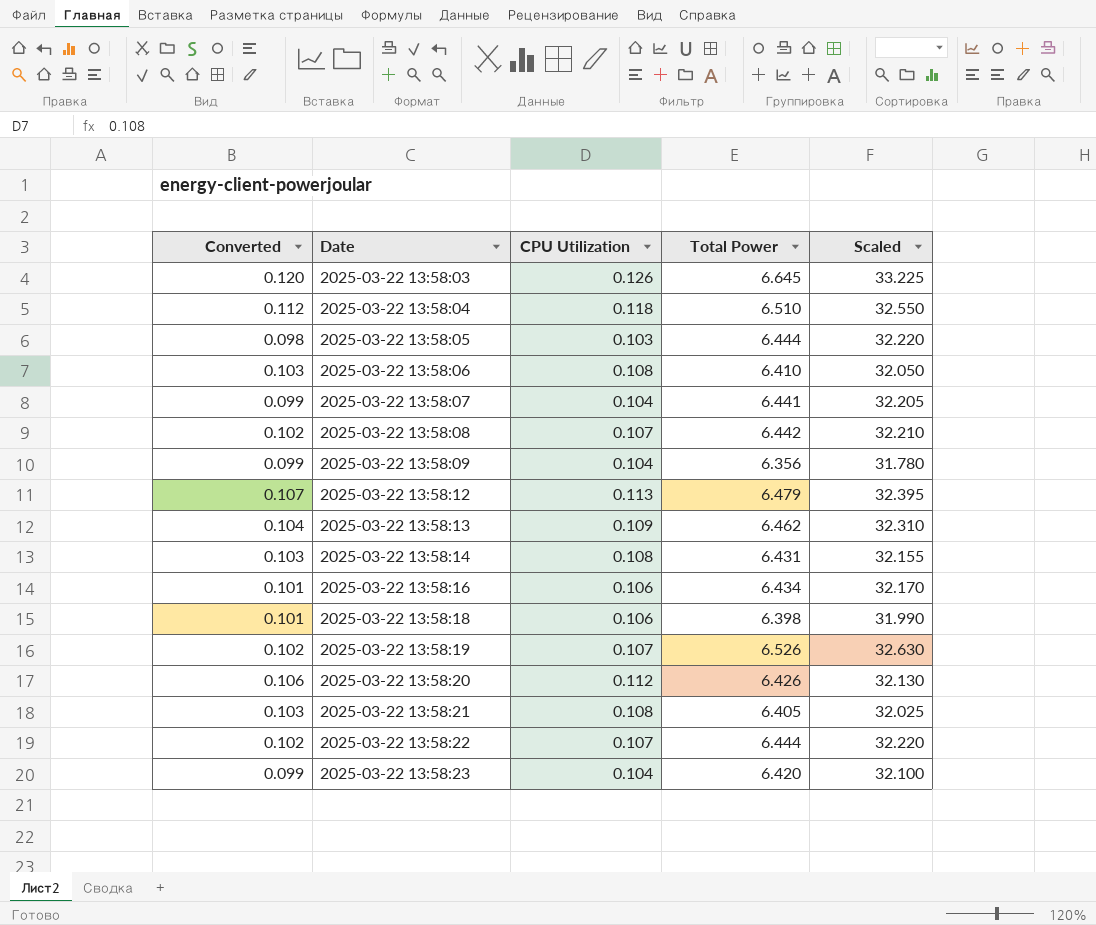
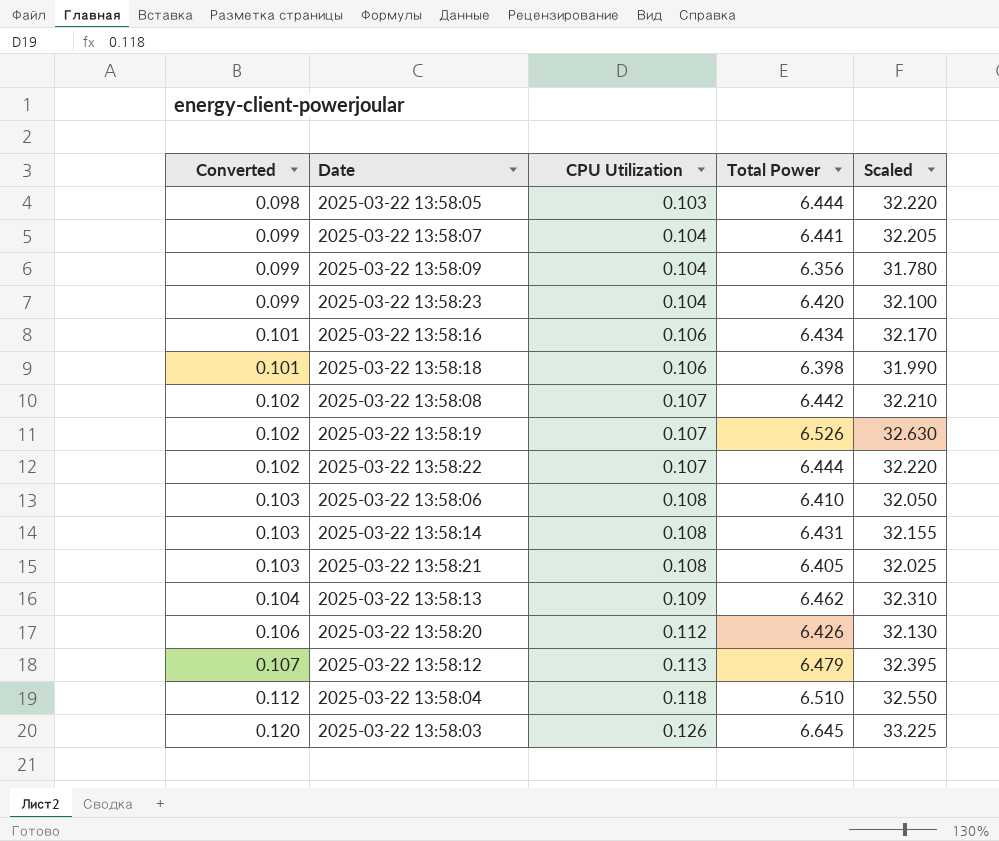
row order: Date ascending -> Converted ascending

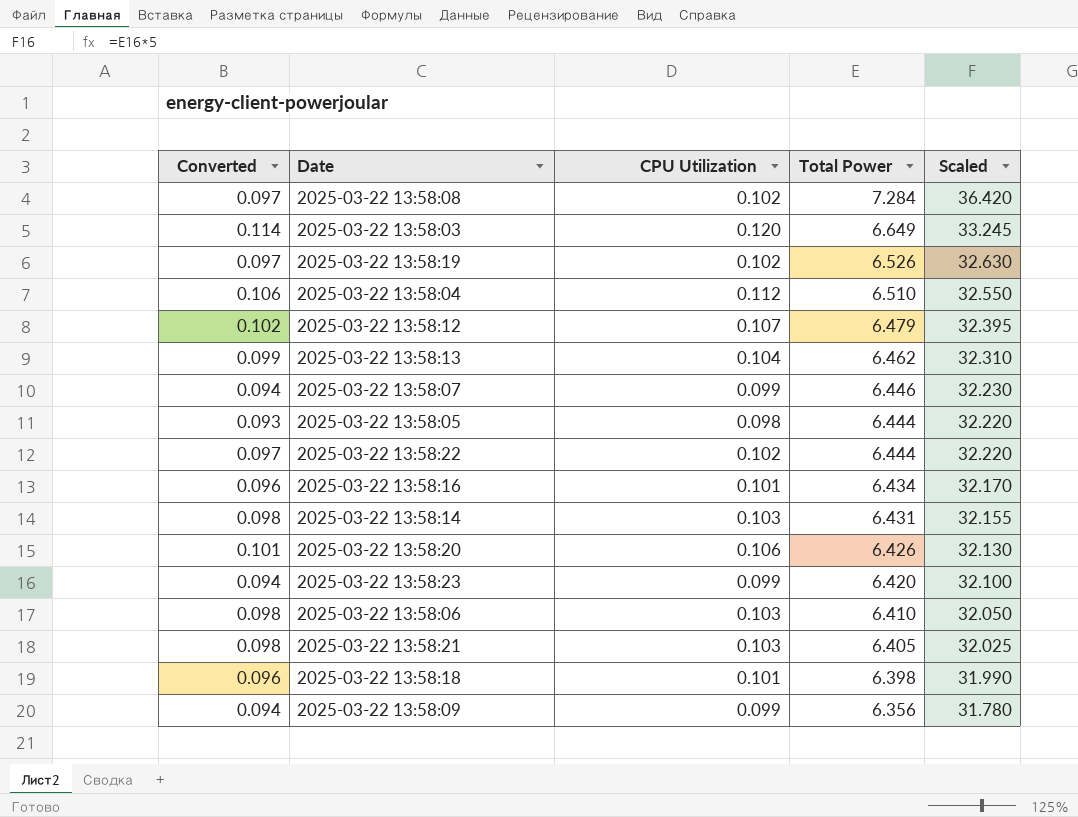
row order: Converted ascending -> Total Power descending
2025-03-22 13:58:08 | Converted: 0.102 -> 0.097
2025-03-22 13:58:08 | CPU Utilization: 0.107 -> 0.102
2025-03-22 13:58:08 | Total Power: 6.442 -> 7.284
2025-03-22 13:58:08 | Scaled: 32.210 -> 36.420
2025-03-22 13:58:03 | Converted: 0.120 -> 0.114
2025-03-22 13:58:03 | CPU Utilization: 0.126 -> 0.120
2025-03-22 13:58:03 | Total Power: 6.645 -> 6.649
2025-03-22 13:58:03 | Scaled: 33.225 -> 33.245
2025-03-22 13:58:19 | Converted: 0.102 -> 0.097
2025-03-22 13:58:19 | CPU Utilization: 0.107 -> 0.102
2025-03-22 13:58:04 | Converted: 0.112 -> 0.106
2025-03-22 13:58:04 | CPU Utilization: 0.118 -> 0.112
2025-03-22 13:58:12 | Converted: 0.107 -> 0.102
2025-03-22 13:58:12 | CPU Utilization: 0.113 -> 0.107
2025-03-22 13:58:13 | Converted: 0.104 -> 0.099
2025-03-22 13:58:13 | CPU Utilization: 0.109 -> 0.104
2025-03-22 13:58:07 | Converted: 0.099 -> 0.094
2025-03-22 13:58:07 | CPU Utilization: 0.104 -> 0.099
2025-03-22 13:58:07 | Total Power: 6.441 -> 6.446
2025-03-22 13:58:07 | Scaled: 32.205 -> 32.230
2025-03-22 13:58:05 | Converted: 0.098 -> 0.093
2025-03-22 13:58:05 | CPU Utilization: 0.103 -> 0.098
2025-03-22 13:58:22 | Converted: 0.102 -> 0.097
2025-03-22 13:58:22 | CPU Utilization: 0.107 -> 0.102
2025-03-22 13:58:16 | Converted: 0.101 -> 0.096
2025-03-22 13:58:16 | CPU Utilization: 0.106 -> 0.101
2025-03-22 13:58:14 | Converted: 0.103 -> 0.098
2025-03-22 13:58:14 | CPU Utilization: 0.108 -> 0.103
2025-03-22 13:58:20 | Converted: 0.106 -> 0.101
2025-03-22 13:58:20 | CPU Utilization: 0.112 -> 0.106
2025-03-22 13:58:23 | Converted: 0.099 -> 0.094
2025-03-22 13:58:23 | CPU Utilization: 0.104 -> 0.099
2025-03-22 13:58:06 | Converted: 0.103 -> 0.098
2025-03-22 13:58:06 | CPU Utilization: 0.108 -> 0.103
2025-03-22 13:58:21 | Converted: 0.103 -> 0.098
2025-03-22 13:58:21 | CPU Utilization: 0.108 -> 0.103
2025-03-22 13:58:18 | Converted: 0.101 -> 0.096
2025-03-22 13:58:18 | CPU Utilization: 0.106 -> 0.101
2025-03-22 13:58:09 | Converted: 0.099 -> 0.094
2025-03-22 13:58:09 | CPU Utilization: 0.104 -> 0.099

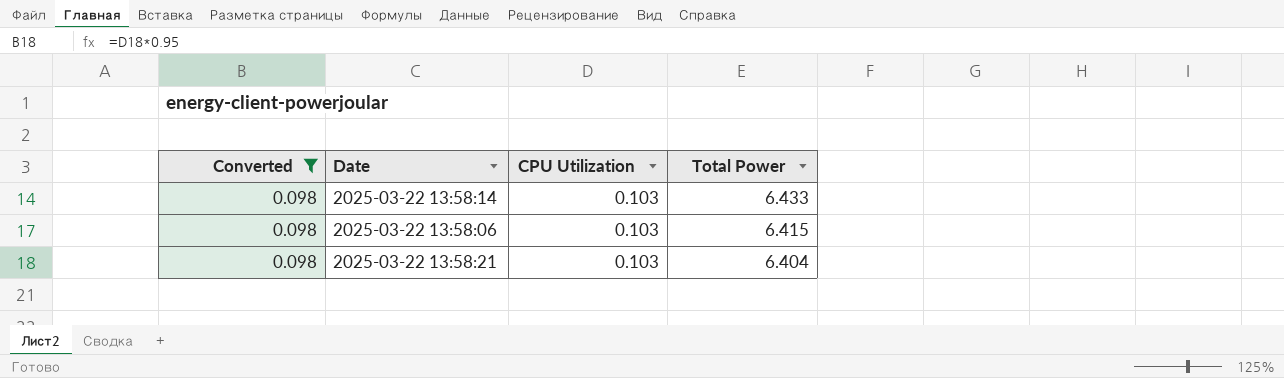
filter: none -> Converted = 0.098
column Scaled | formula: [Total Power] * 5 -> none
2025-03-22 13:58:14 | Total Power: 6.431 -> 6.433
2025-03-22 13:58:06 | Total Power: 6.410 -> 6.415
2025-03-22 13:58:21 | Total Power: 6.405 -> 6.404

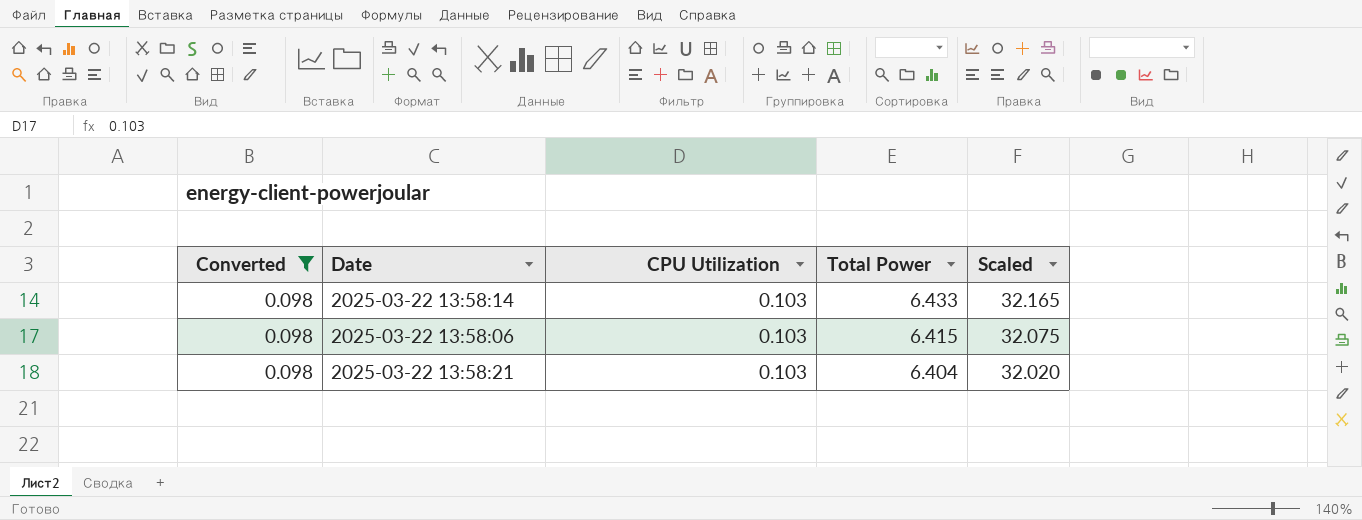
column Scaled | formula: none -> [Total Power] * 5

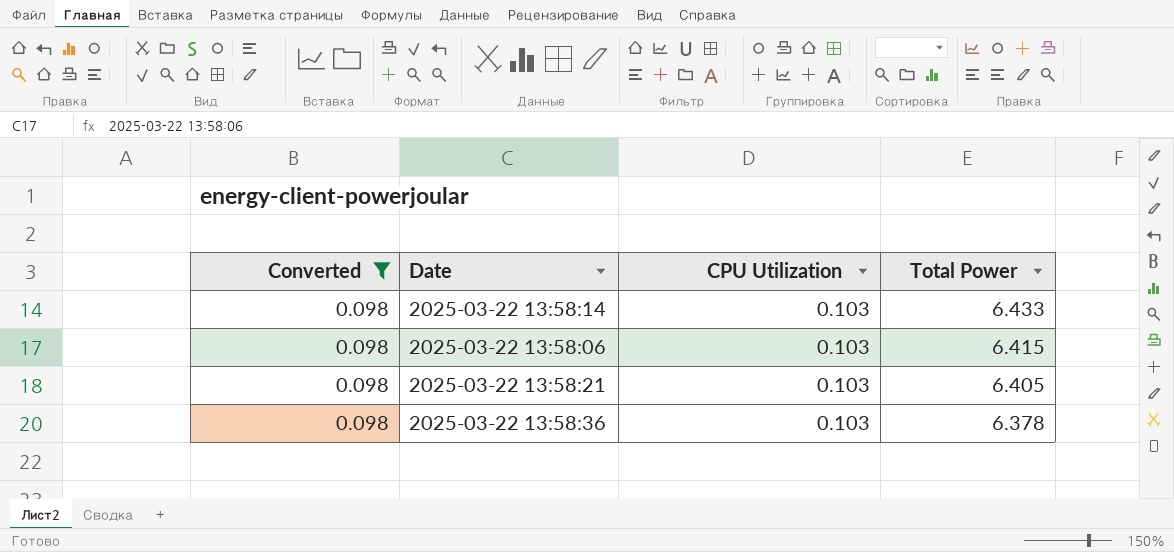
column Scaled | formula: [Total Power] * 5 -> none
2025-03-22 13:58:21 | Total Power: 6.404 -> 6.405
row 2025-03-22 13:58:36: none -> 0.098 | 0.103 | 6.378

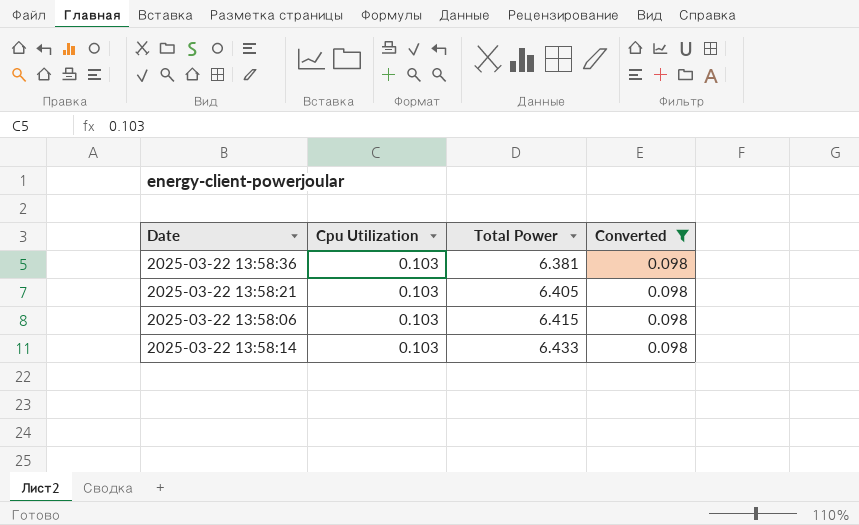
row order: Total Power descending -> Total Power ascending
column name: CPU Utilization -> Cpu Utilization
column Converted | position: 1 -> 4
2025-03-22 13:58:36 | Total Power: 6.378 -> 6.381

